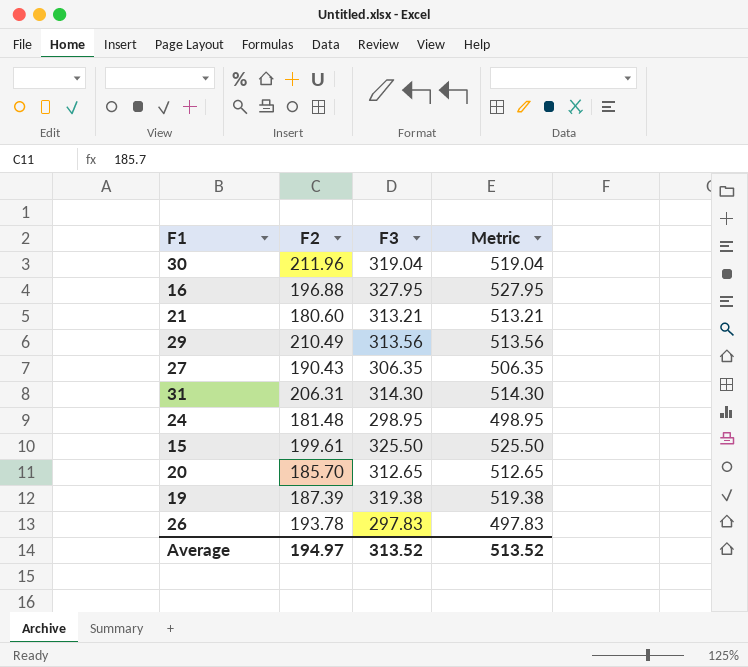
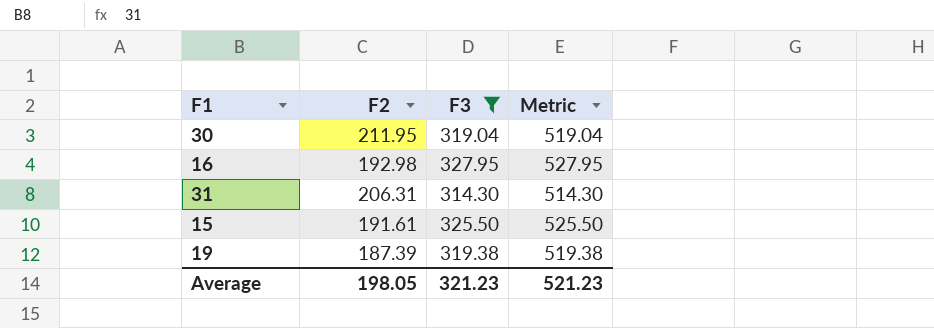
filter: none -> F3 >= 314.30
30 | F2: 211.96 -> 211.95
16 | F2: 196.88 -> 192.98
15 | F2: 199.61 -> 191.61
Average | F2: 194.97 -> 198.05
Average | F3: 313.52 -> 321.23
Average | Metric: 513.52 -> 521.23

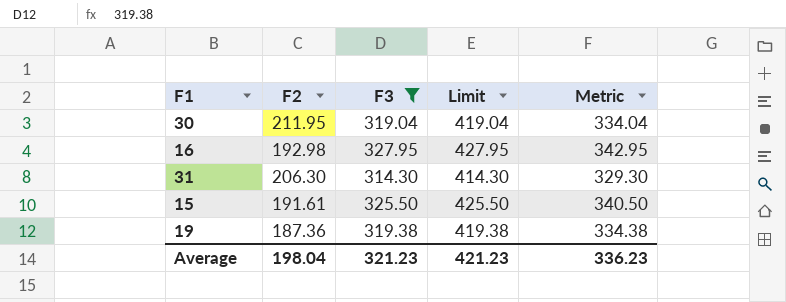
column Limit | formula: none -> [F3] + 100
column Metric | formula: [F3] + 200 -> [F3] + 15
31 | F2: 206.31 -> 206.30
19 | F2: 187.39 -> 187.36
Average | F2: 198.05 -> 198.04
Average | Metric: 521.23 -> 336.23

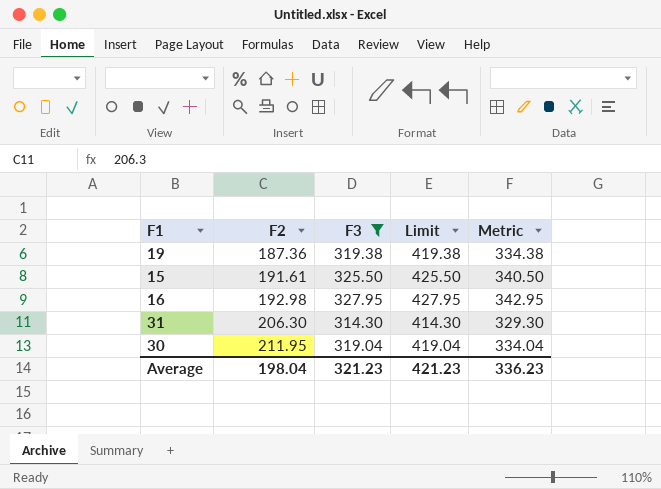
row order: none -> F2 ascending

